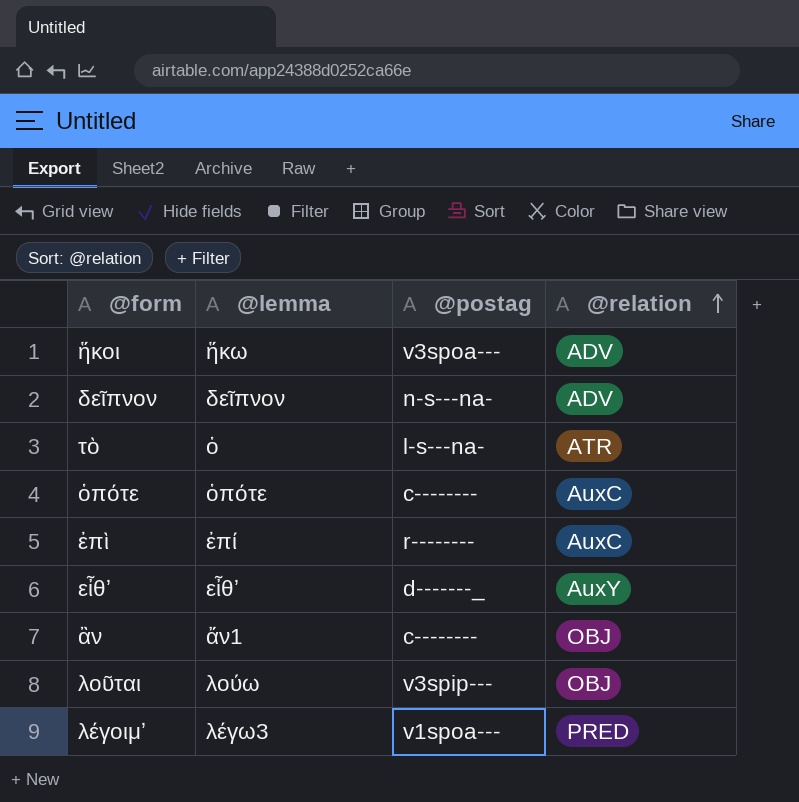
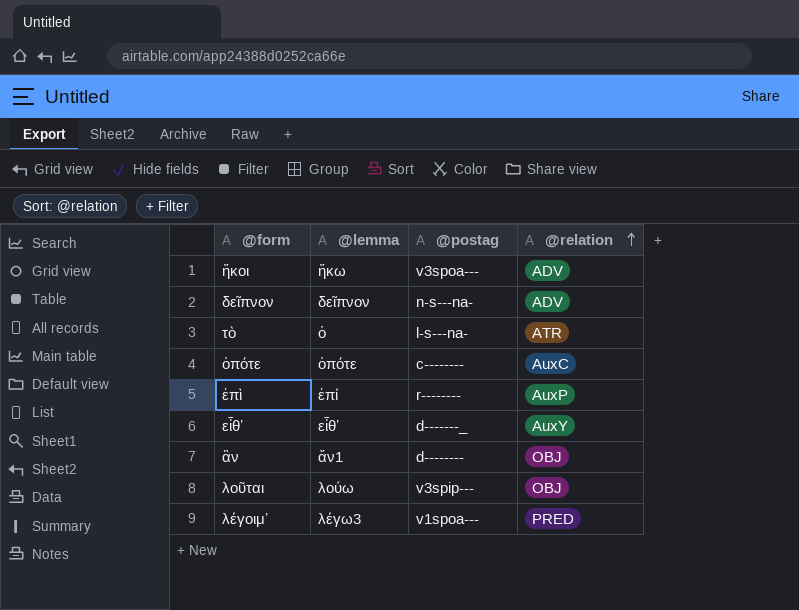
ἐπὶ | @relation: AuxC -> AuxP
ἂν | @postag: c-------- -> d--------

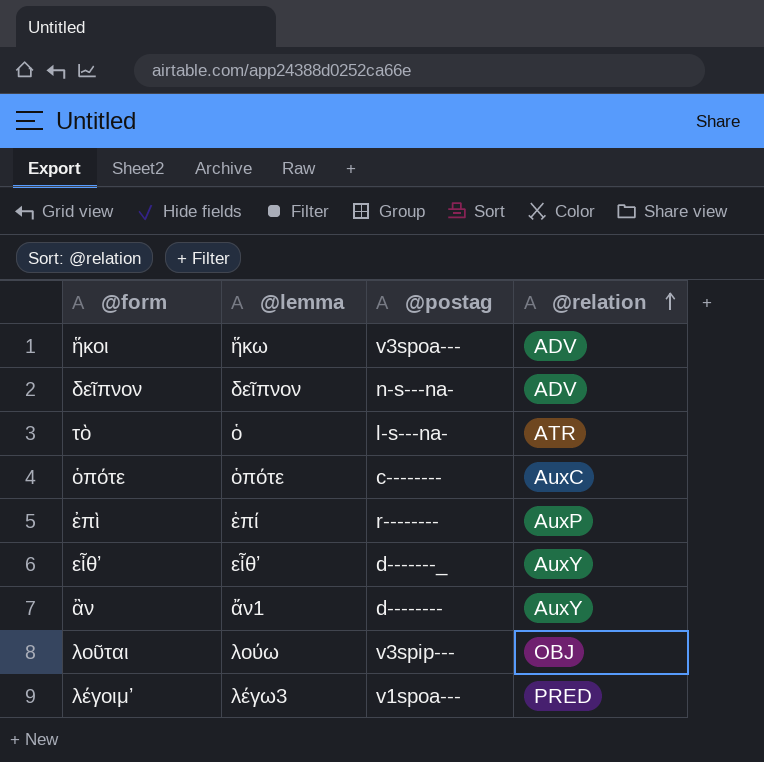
ἂν | @relation: OBJ -> AuxY

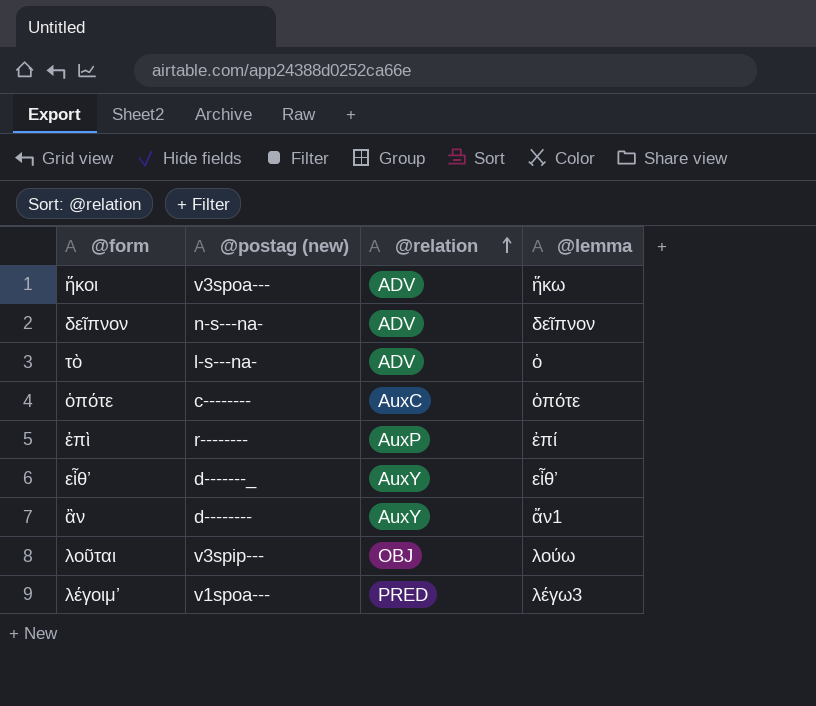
column name: @postag -> @postag (new)
column @lemma | position: 2 -> 4
τὸ | @relation: ATR -> ADV

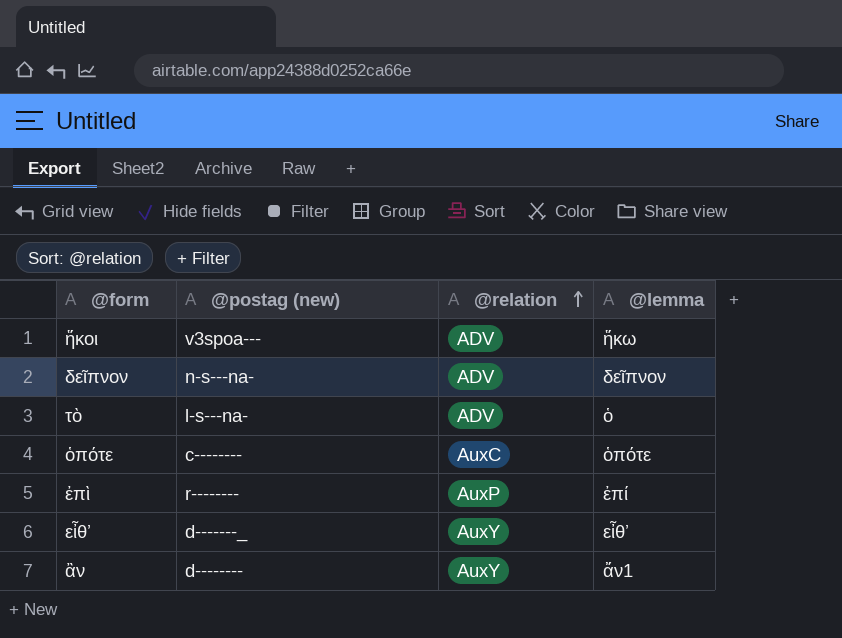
row λοῦται: v3spip--- | OBJ | λούω -> none
row λέγοιμʼ: v1spoa--- | PRED | λέγω3 -> none

